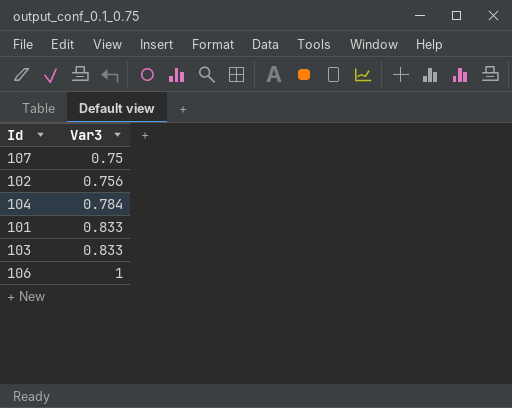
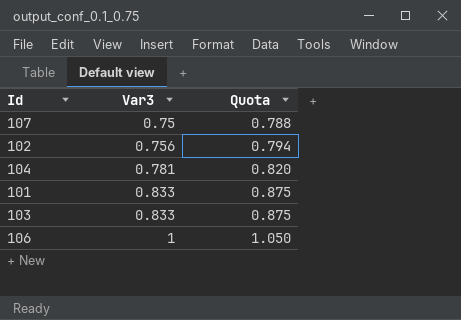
column Quota | formula: none -> [Var3] * 1.05
104 | Var3: 0.784 -> 0.781

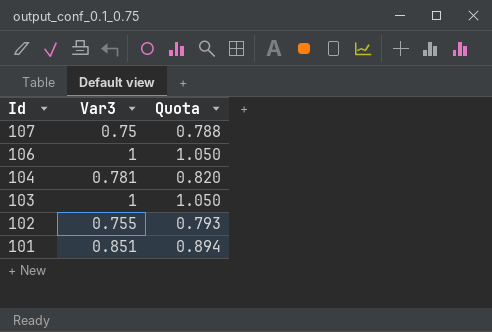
row order: Var3 ascending -> Id descending
103 | Var3: 0.833 -> 1
103 | Quota: 0.875 -> 1.050
102 | Var3: 0.756 -> 0.755
102 | Quota: 0.794 -> 0.793
101 | Var3: 0.833 -> 0.851
101 | Quota: 0.875 -> 0.894

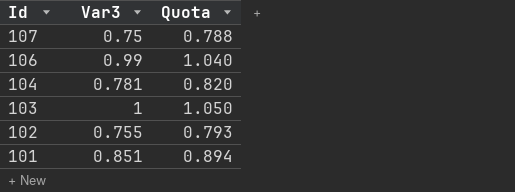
106 | Var3: 1 -> 0.99
106 | Quota: 1.050 -> 1.040

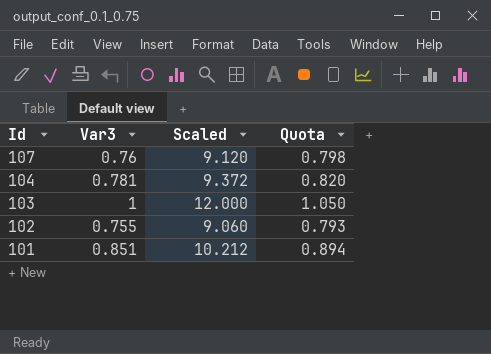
column Scaled | formula: none -> [Var3] * 12
row 106: 0.99 | 1.040 -> none
107 | Var3: 0.75 -> 0.76
107 | Quota: 0.788 -> 0.798

